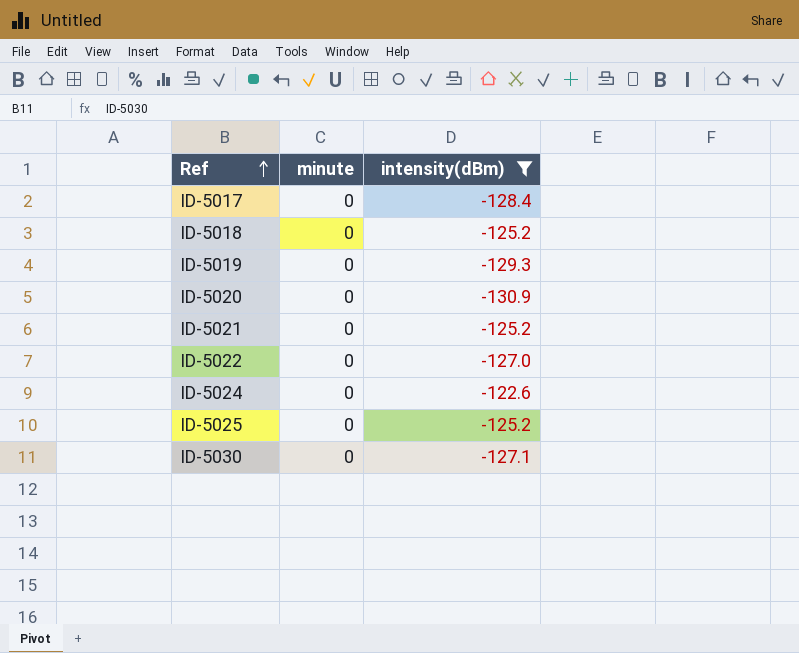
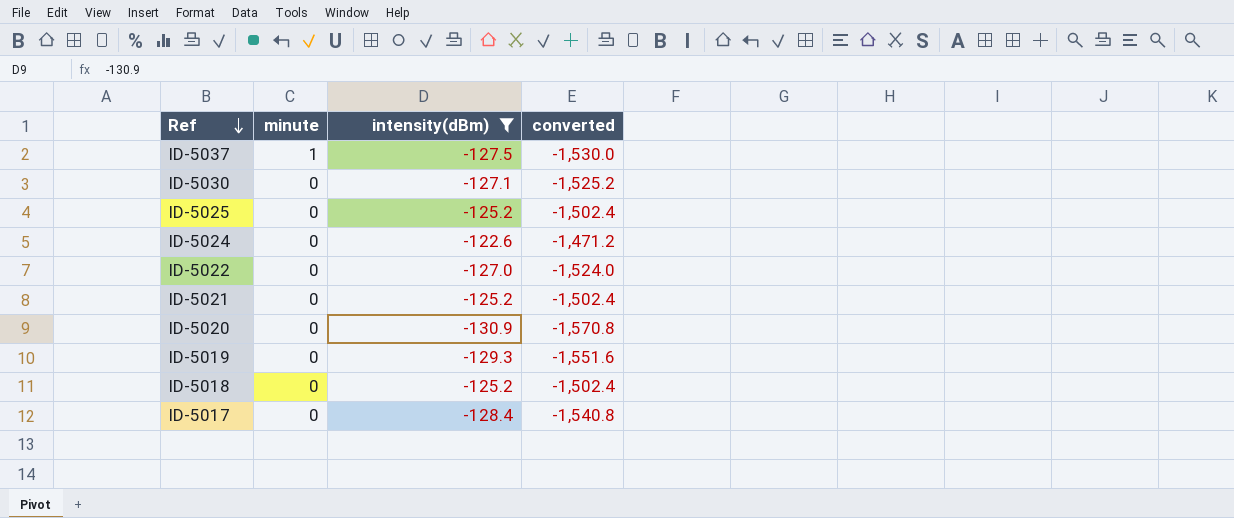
row order: Ref ascending -> Ref descending
column converted | formula: none -> [intensity(dBm)] * 12
row ID-5037: none -> 1 | -127.5 | -1,530.0

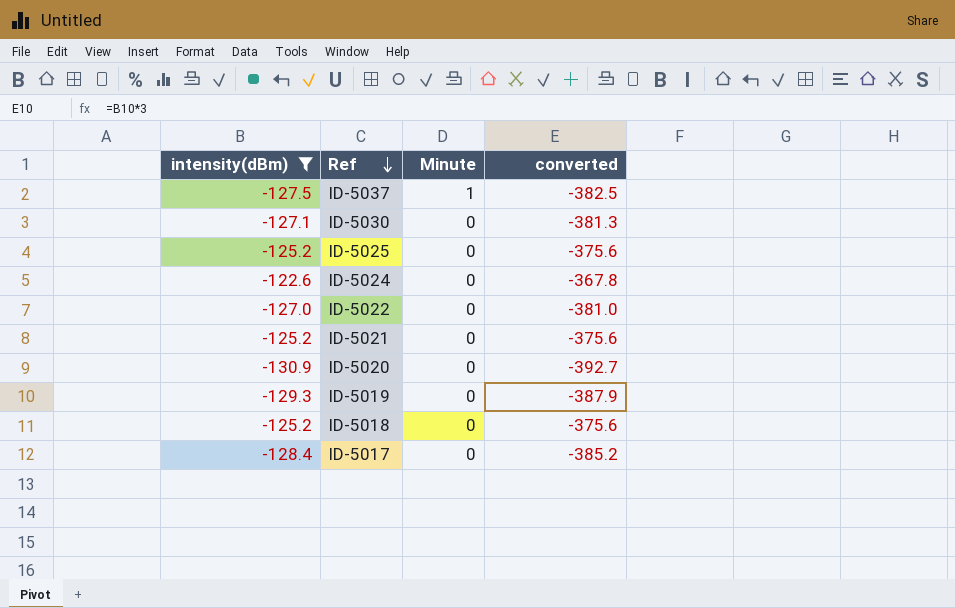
column intensity(dBm) | position: 3 -> 1
column name: minute -> Minute
column converted | formula: [intensity(dBm)] * 12 -> [intensity(dBm)] * 3

